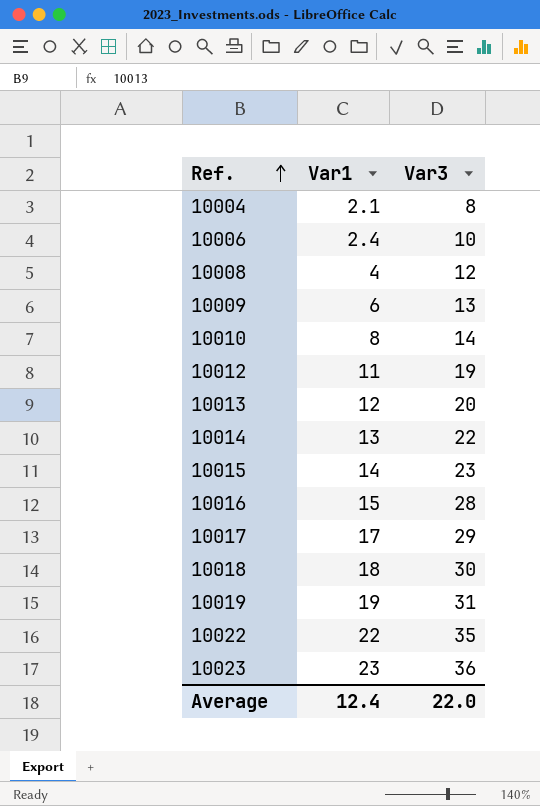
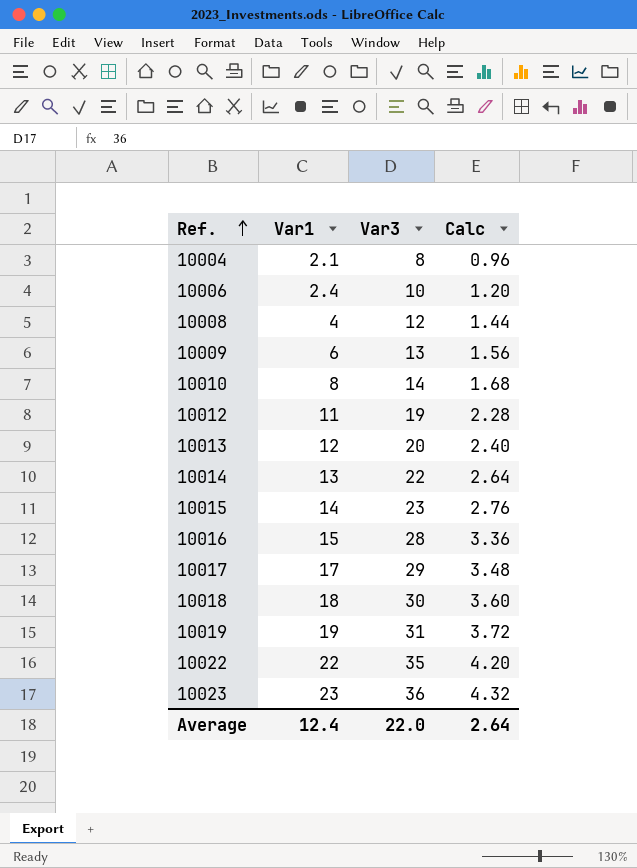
column Calc | formula: none -> [Var3] * 0.12

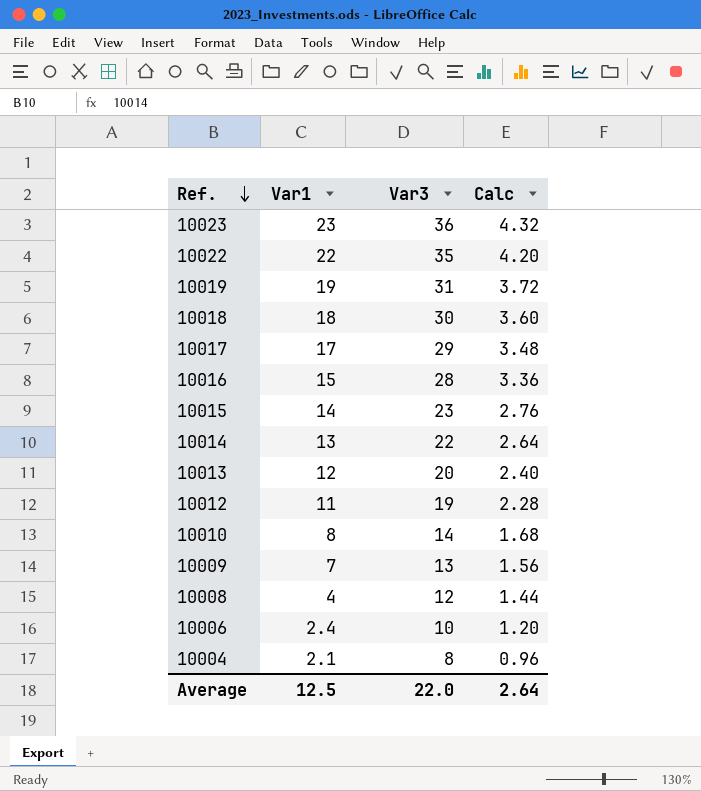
row order: Ref. ascending -> Ref. descending
10009 | Var1: 6 -> 7
Average | Var1: 12.4 -> 12.5

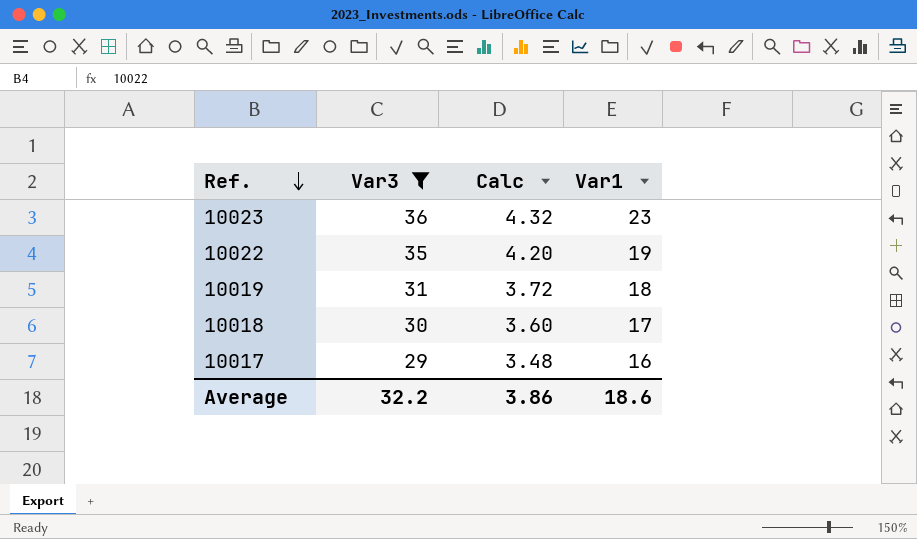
filter: none -> Var3 >= 29
column Var1 | position: 2 -> 4
10022 | Var1: 22 -> 19
10019 | Var1: 19 -> 18
10018 | Var1: 18 -> 17
10017 | Var1: 17 -> 16
Average | Var3: 22.0 -> 32.2
Average | Calc: 2.64 -> 3.86
Average | Var1: 12.5 -> 18.6

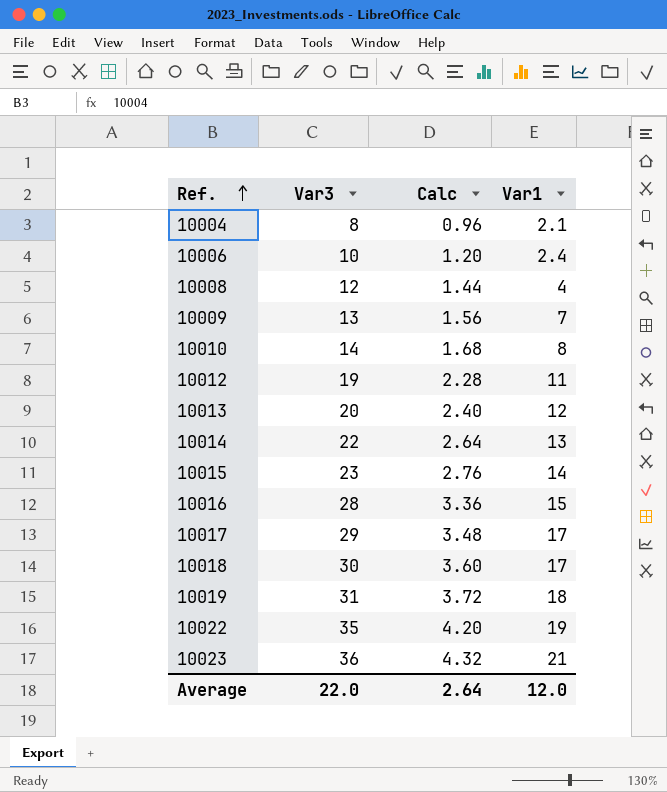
filter: Var3 >= 29 -> none
row order: Ref. descending -> Ref. ascending
10017 | Var1: 16 -> 17
10023 | Var1: 23 -> 21
Average | Var3: 32.2 -> 22.0
Average | Calc: 3.86 -> 2.64
Average | Var1: 18.6 -> 12.0

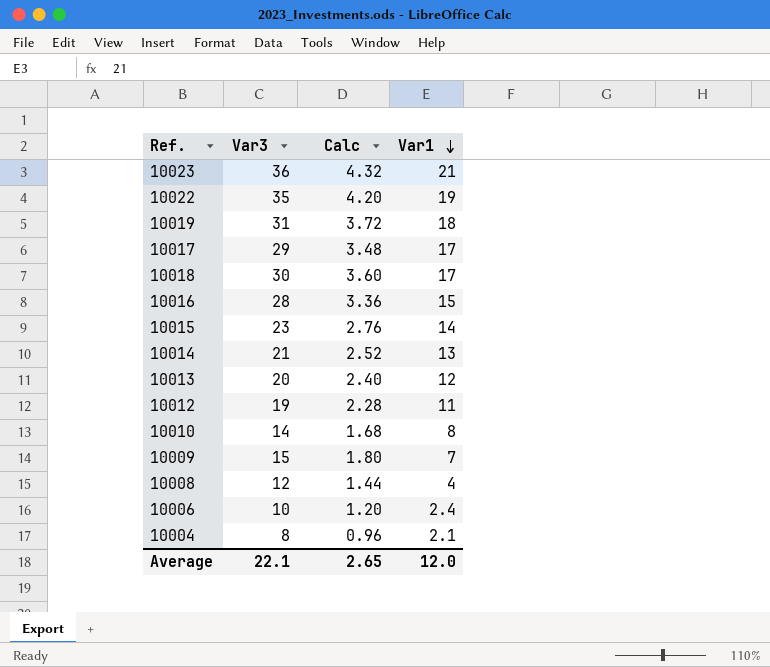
row order: Ref. ascending -> Var1 descending
10014 | Var3: 22 -> 21
10014 | Calc: 2.64 -> 2.52
10009 | Var3: 13 -> 15
10009 | Calc: 1.56 -> 1.80
Average | Var3: 22.0 -> 22.1
Average | Calc: 2.64 -> 2.65

